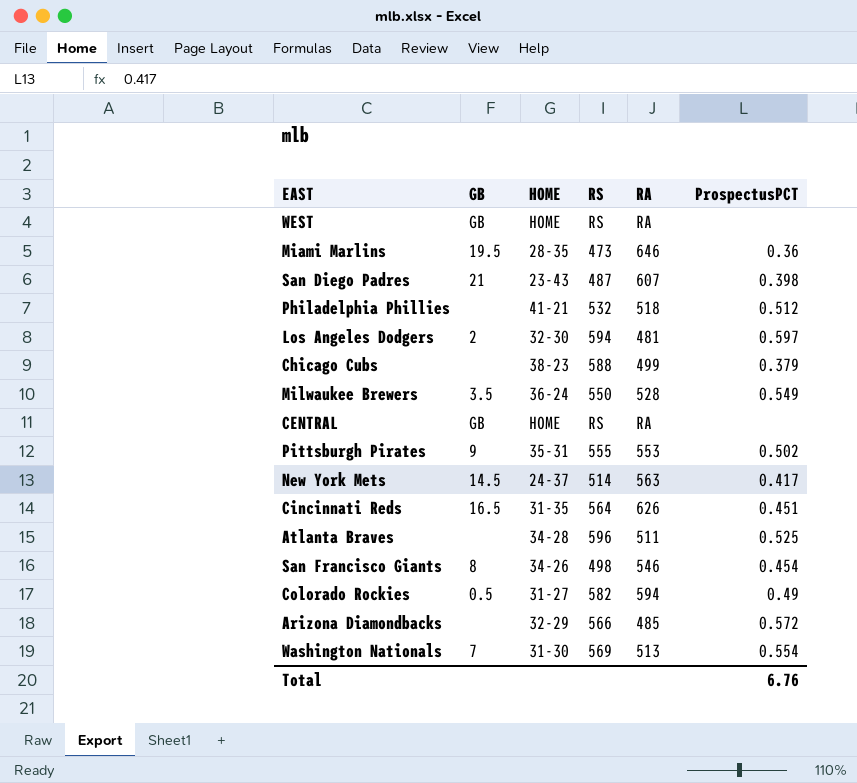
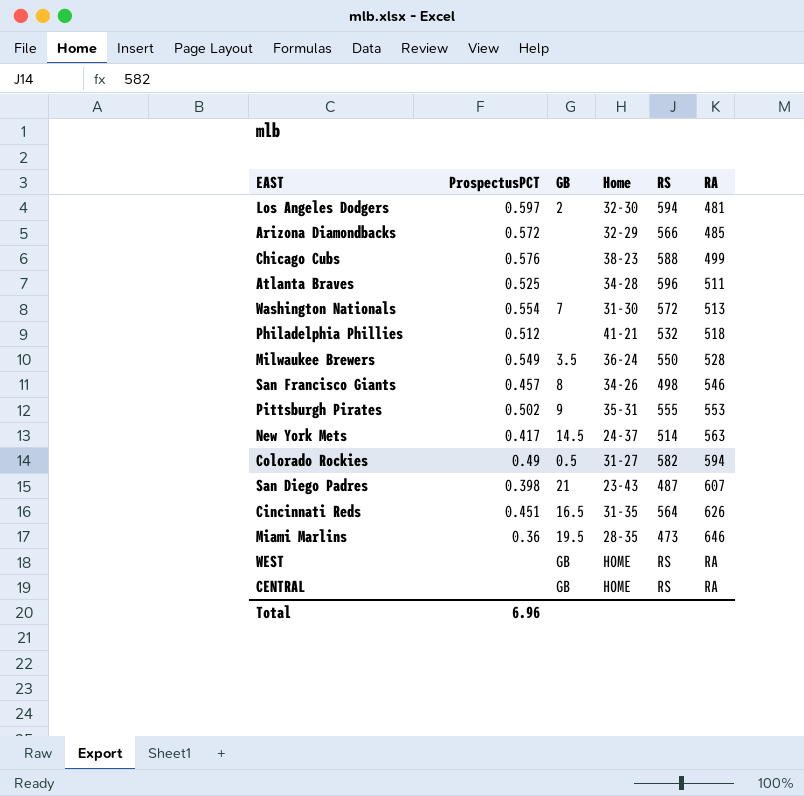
row order: none -> RA ascending
column ProspectusPCT | position: 6 -> 2
column name: HOME -> Home
Chicago Cubs | ProspectusPCT: 0.379 -> 0.576
Washington Nationals | RS: 569 -> 572
San Francisco Giants | ProspectusPCT: 0.454 -> 0.457
Total | ProspectusPCT: 6.76 -> 6.96

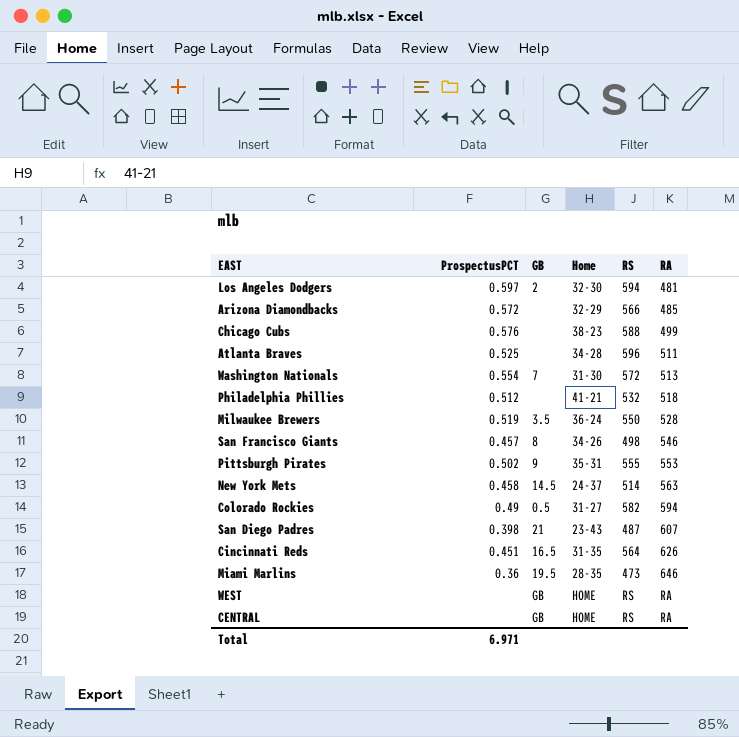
Milwaukee Brewers | ProspectusPCT: 0.549 -> 0.519
New York Mets | ProspectusPCT: 0.417 -> 0.458
Total | ProspectusPCT: 6.96 -> 6.971

